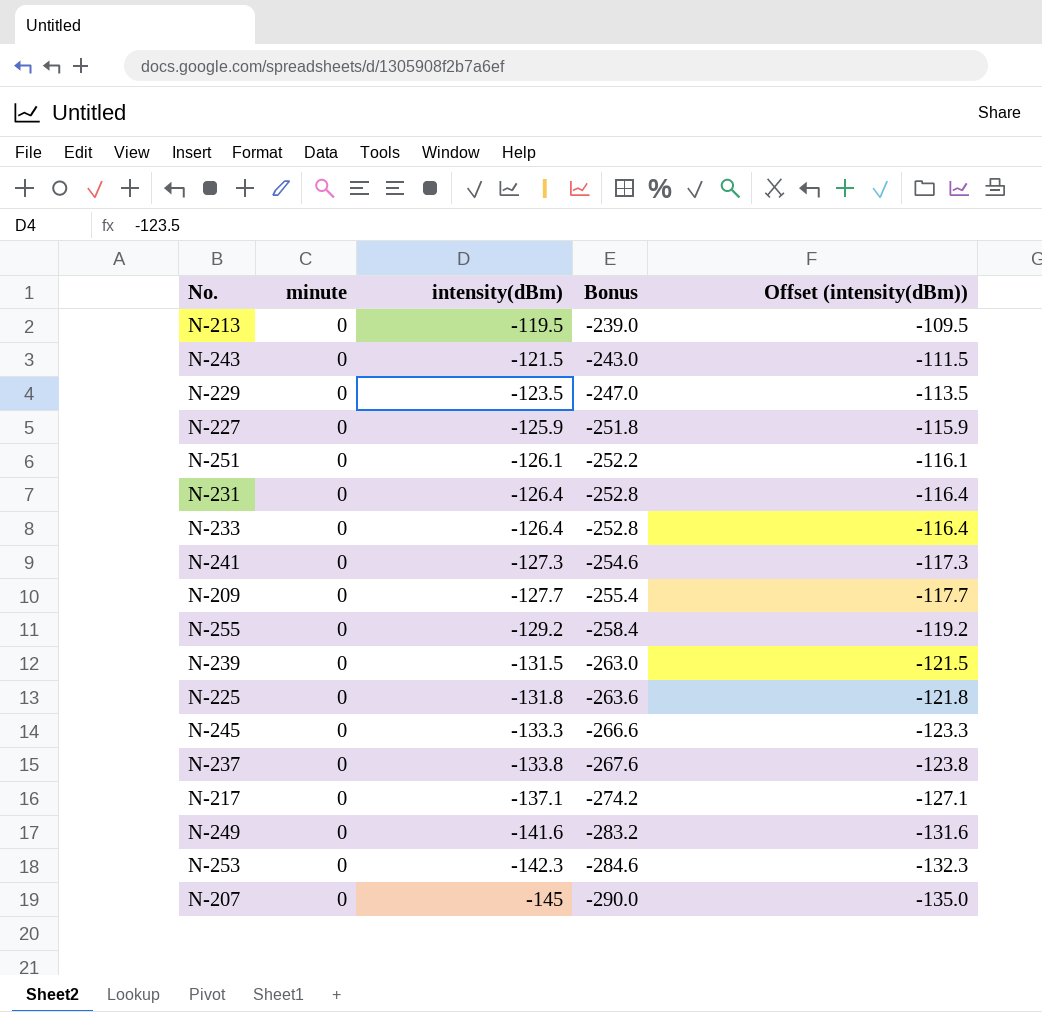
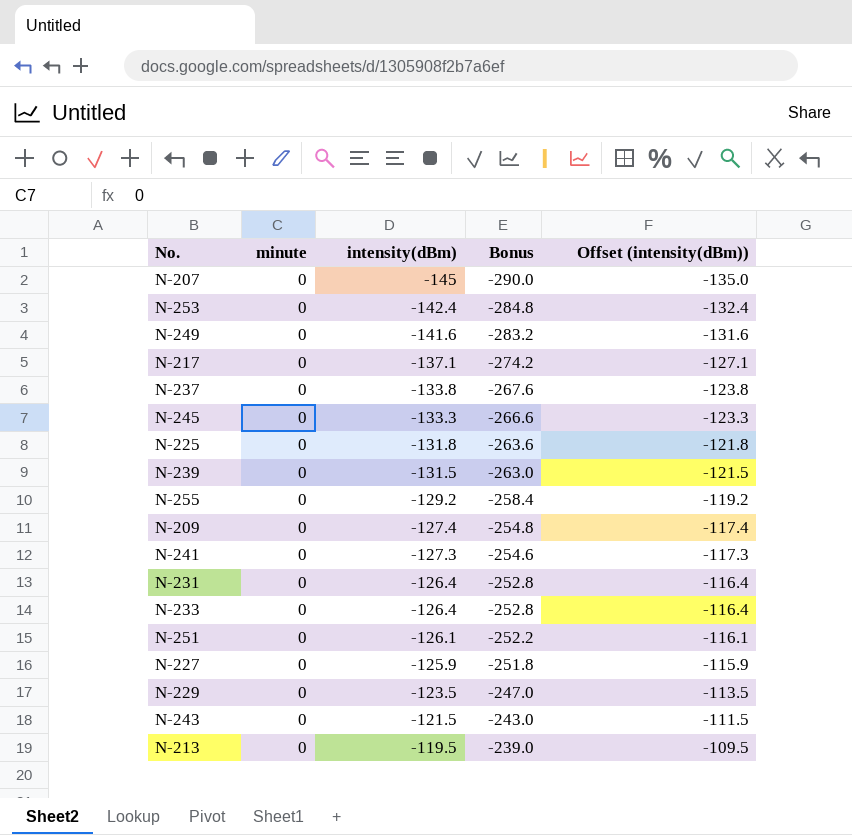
row order: intensity(dBm) descending -> intensity(dBm) ascending
N-253 | intensity(dBm): -142.3 -> -142.4
N-253 | Bonus: -284.6 -> -284.8
N-253 | Offset (intensity(dBm)): -132.3 -> -132.4
N-209 | intensity(dBm): -127.7 -> -127.4
N-209 | Bonus: -255.4 -> -254.8
N-209 | Offset (intensity(dBm)): -117.7 -> -117.4

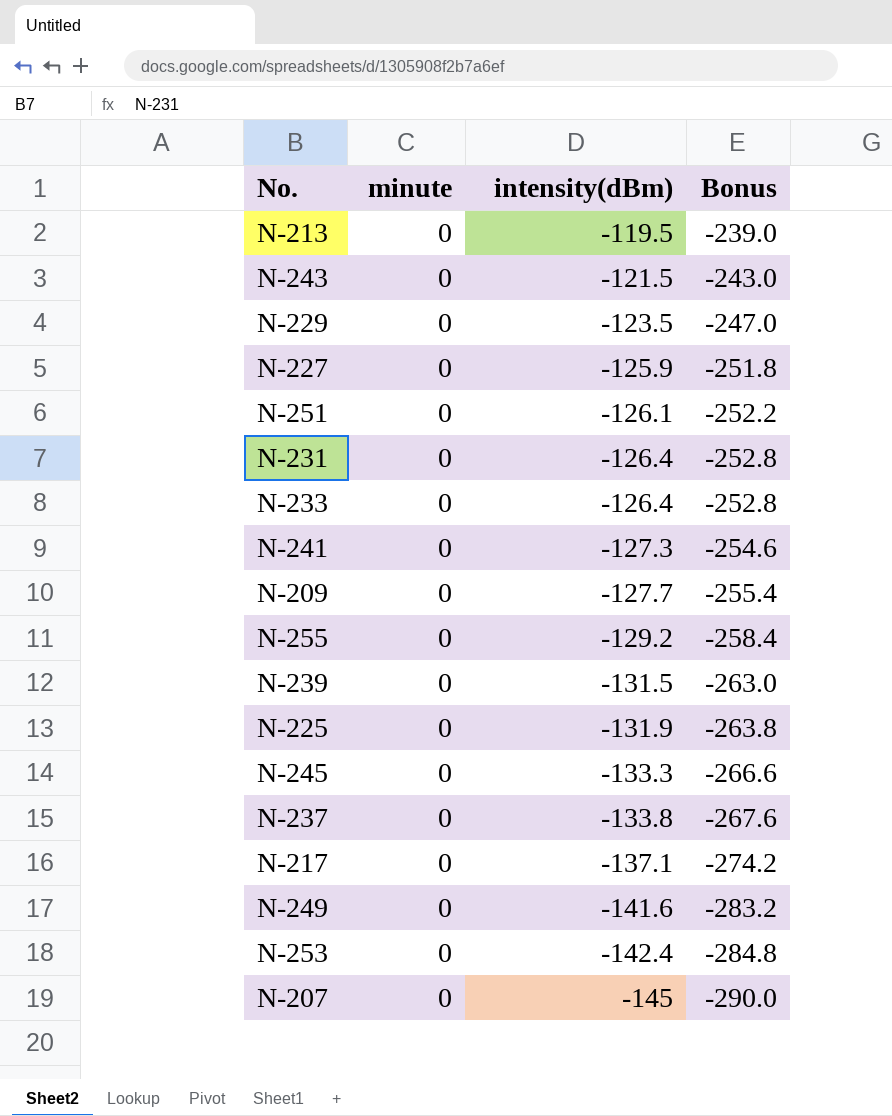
row order: intensity(dBm) ascending -> intensity(dBm) descending
column Offset (intensity(dBm)) | formula: [intensity(dBm)] + 10 -> none
N-209 | intensity(dBm): -127.4 -> -127.7
N-209 | Bonus: -254.8 -> -255.4
N-225 | intensity(dBm): -131.8 -> -131.9
N-225 | Bonus: -263.6 -> -263.8

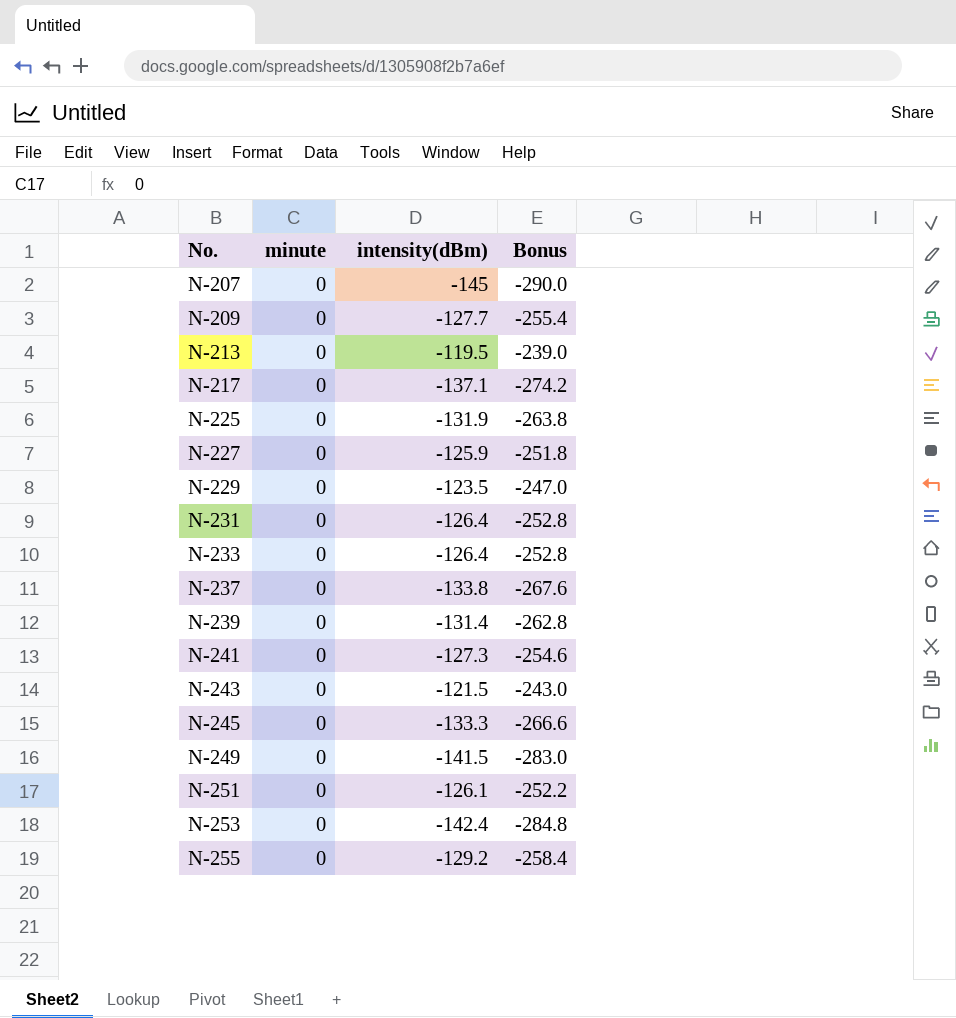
row order: intensity(dBm) descending -> No. ascending
N-239 | intensity(dBm): -131.5 -> -131.4
N-239 | Bonus: -263.0 -> -262.8
N-249 | intensity(dBm): -141.6 -> -141.5
N-249 | Bonus: -283.2 -> -283.0

